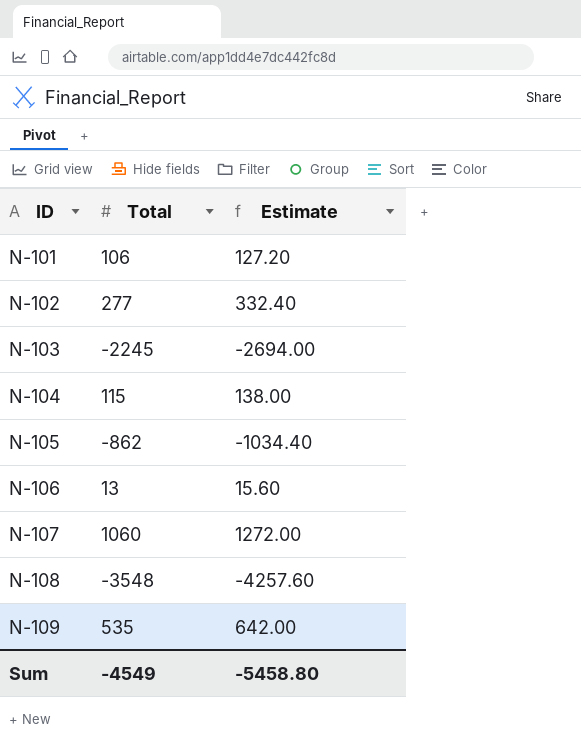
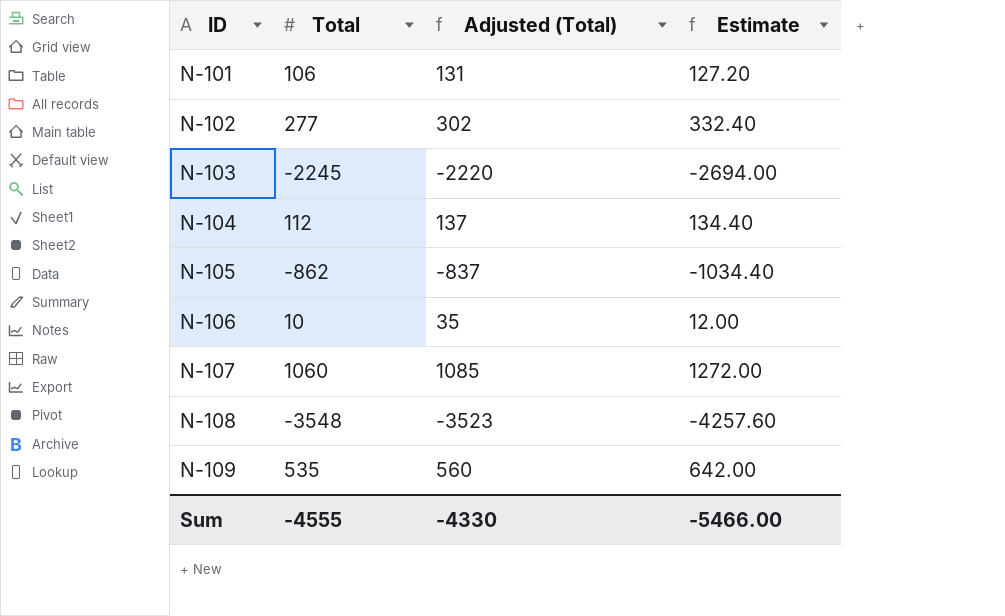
column Adjusted (Total) | formula: none -> [Total] + 25
N-104 | Total: 115 -> 112
N-104 | Estimate: 138.00 -> 134.40
N-106 | Total: 13 -> 10
N-106 | Estimate: 15.60 -> 12.00
Sum | Total: -4549 -> -4555
Sum | Estimate: -5458.80 -> -5466.00

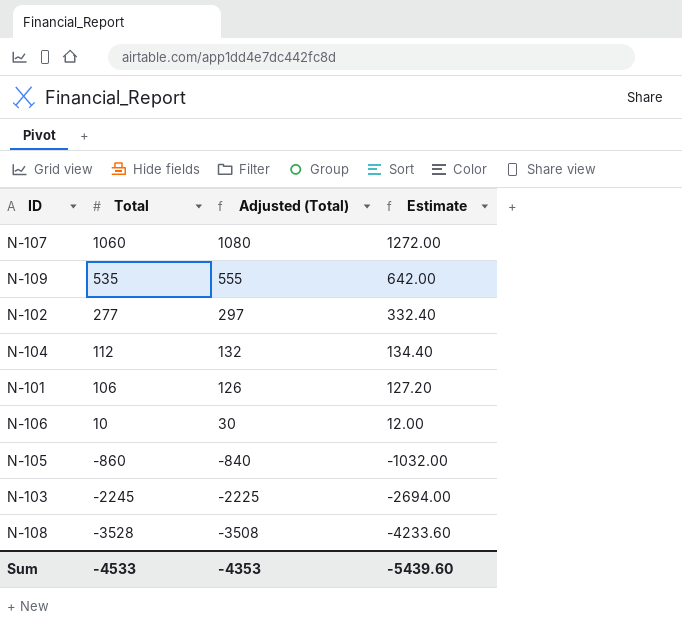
row order: ID ascending -> Total descending
column Adjusted (Total) | formula: [Total] + 25 -> [Total] + 20
N-105 | Total: -862 -> -860
N-105 | Estimate: -1034.40 -> -1032.00
N-108 | Total: -3548 -> -3528
N-108 | Estimate: -4257.60 -> -4233.60
Sum | Total: -4555 -> -4533
Sum | Adjusted (Total): -4330 -> -4353
Sum | Estimate: -5466.00 -> -5439.60

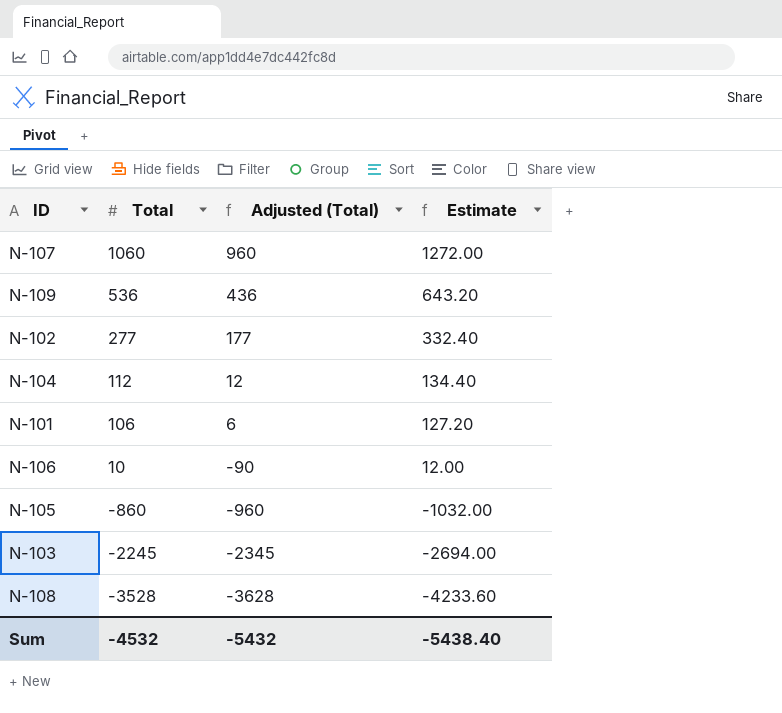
column Adjusted (Total) | formula: [Total] + 20 -> [Total] - 100
N-109 | Total: 535 -> 536
N-109 | Estimate: 642.00 -> 643.20
Sum | Total: -4533 -> -4532
Sum | Adjusted (Total): -4353 -> -5432
Sum | Estimate: -5439.60 -> -5438.40

